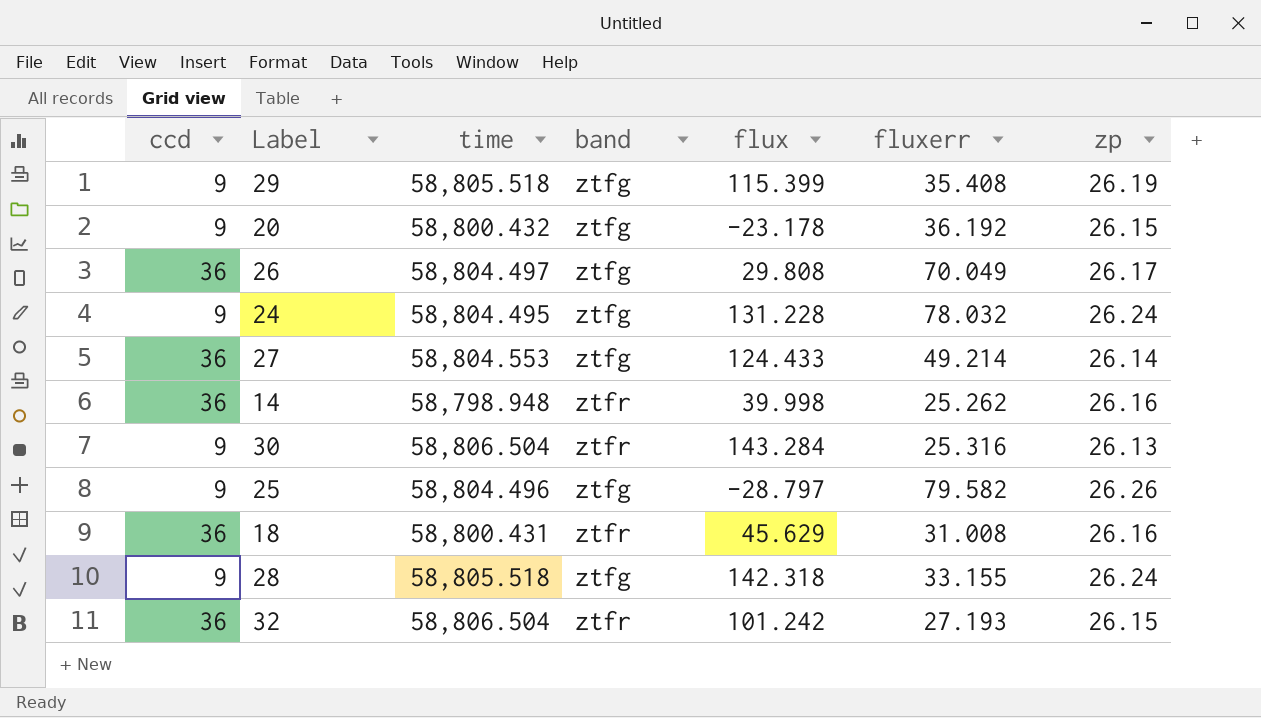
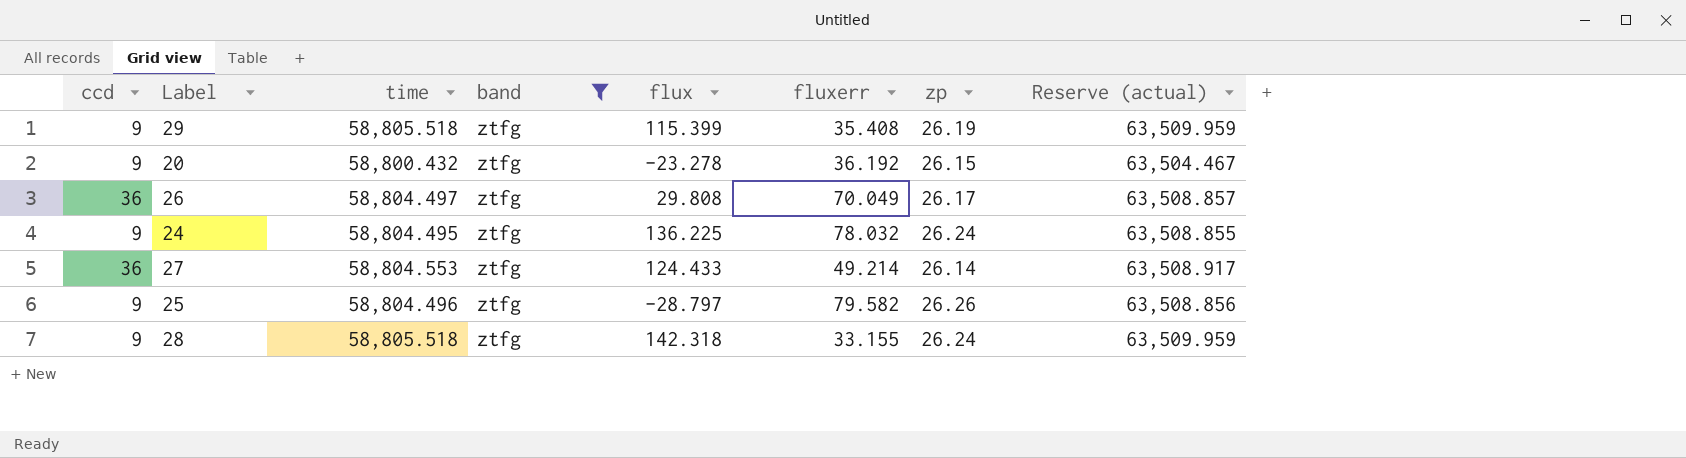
filter: none -> band = ztfg
column Reserve (actual) | formula: none -> [time] * 1.08
20 | flux: -23.178 -> -23.278
24 | flux: 131.228 -> 136.225

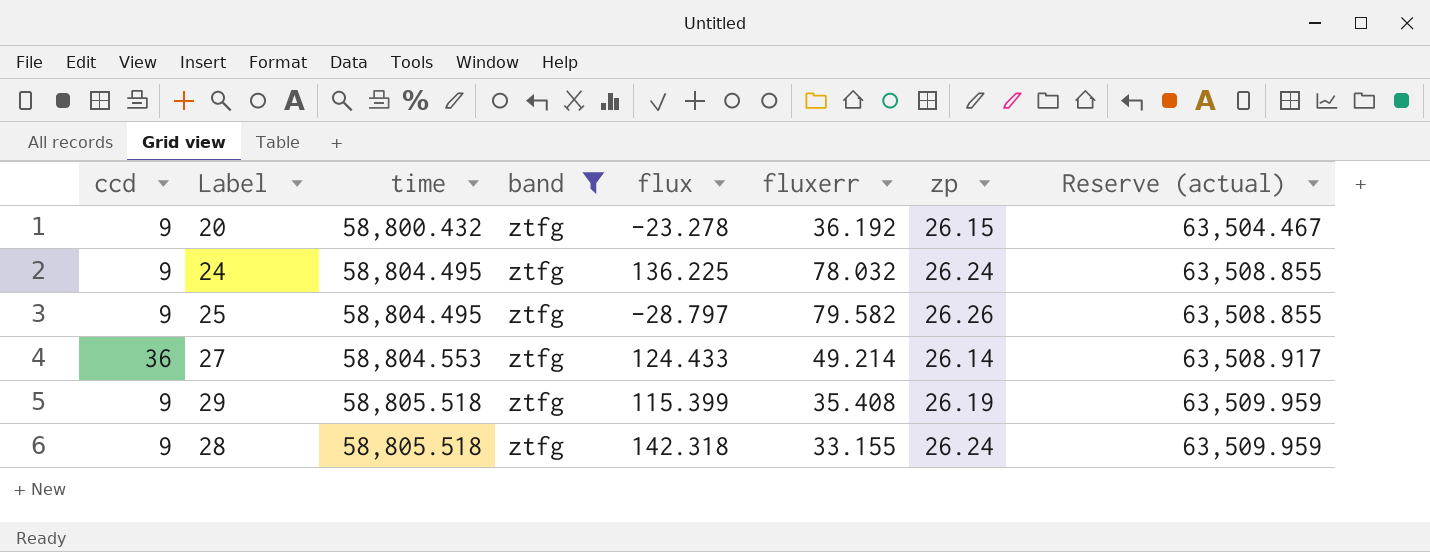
row order: none -> time ascending
row 26: 36 | 58,804.497 | ztfg | 29.808 | 70.049 | 26.17 | 63,508.857 -> none
25 | time: 58,804.496 -> 58,804.495
25 | Reserve (actual): 63,508.856 -> 63,508.855

